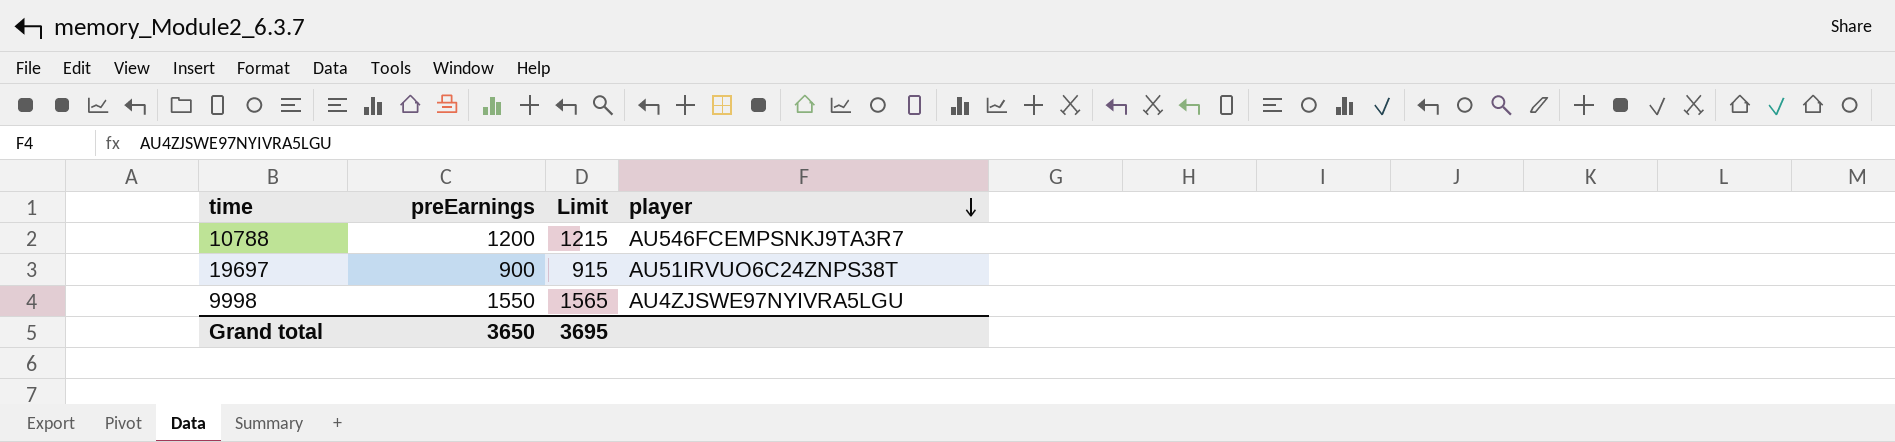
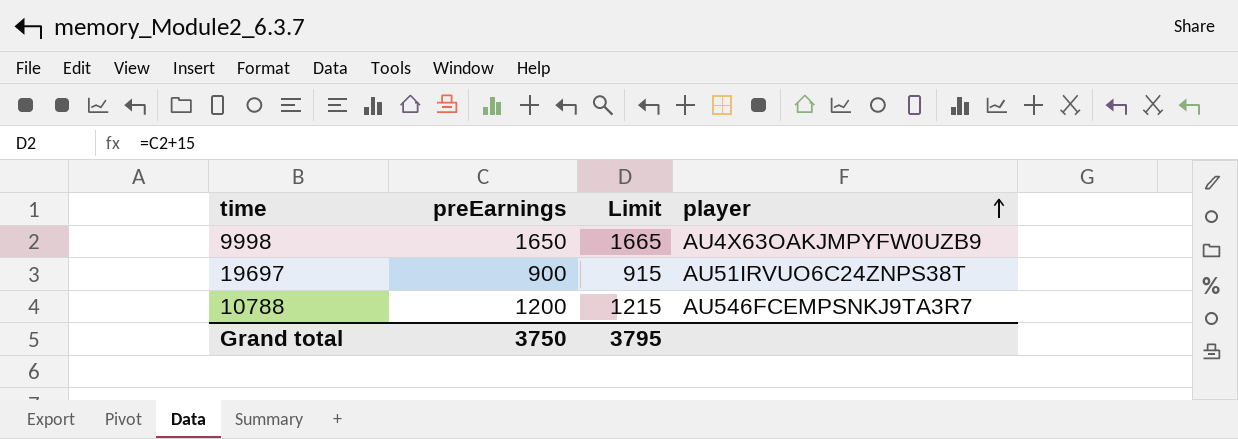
row order: player descending -> player ascending
9998 | preEarnings: 1550 -> 1650
9998 | Limit: 1565 -> 1665
9998 | player: AU4ZJSWE97NYIVRA5LGU -> AU4X63OAKJMPYFW0UZB9
Grand total | preEarnings: 3650 -> 3750
Grand total | Limit: 3695 -> 3795

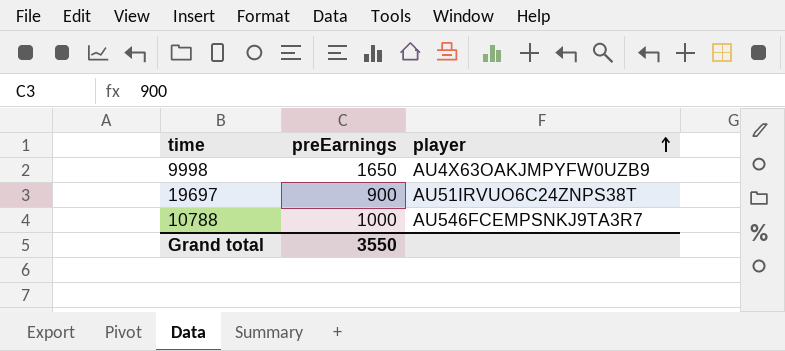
column Limit | formula: [preEarnings] + 15 -> none
10788 | preEarnings: 1200 -> 1000
Grand total | preEarnings: 3750 -> 3550

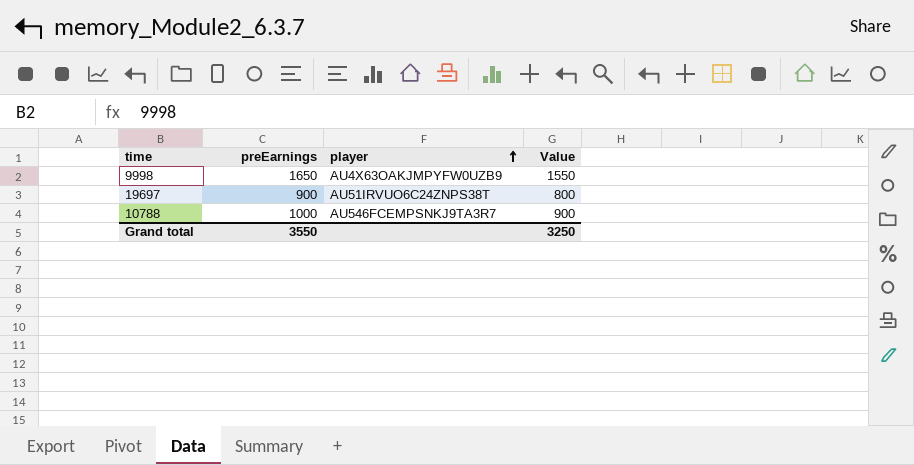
column Value | formula: none -> [preEarnings] - 100

